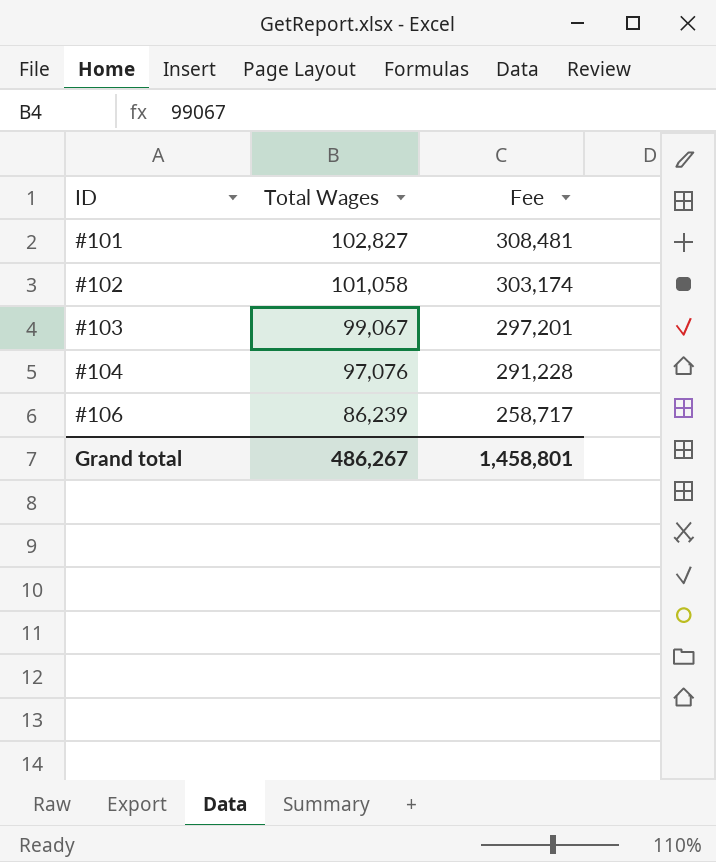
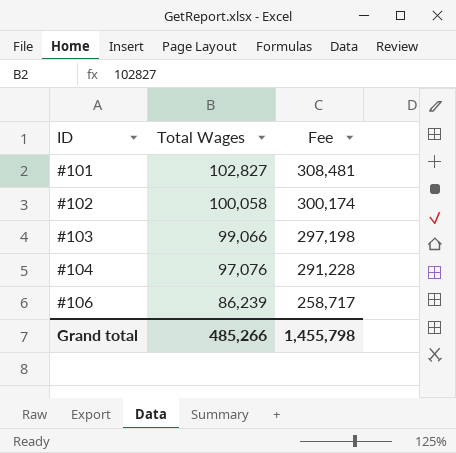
#102 | Total Wages: 101,058 -> 100,058
#102 | Fee: 303,174 -> 300,174
#103 | Total Wages: 99,067 -> 99,066
#103 | Fee: 297,201 -> 297,198
Grand total | Total Wages: 486,267 -> 485,266
Grand total | Fee: 1,458,801 -> 1,455,798

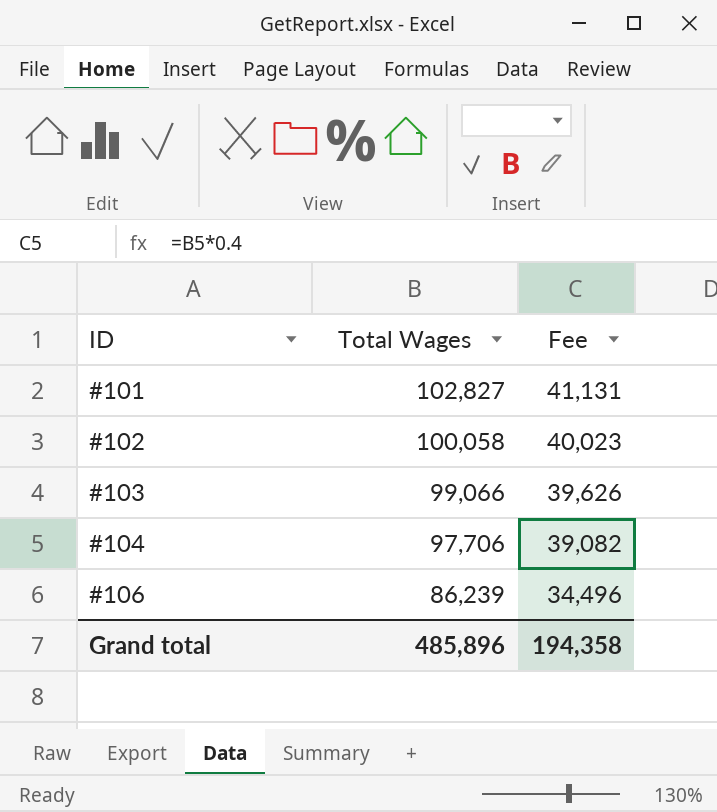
column Fee | formula: [Total Wages] * 3 -> [Total Wages] * 0.4
#104 | Total Wages: 97,076 -> 97,706
Grand total | Total Wages: 485,266 -> 485,896
Grand total | Fee: 1,455,798 -> 194,358

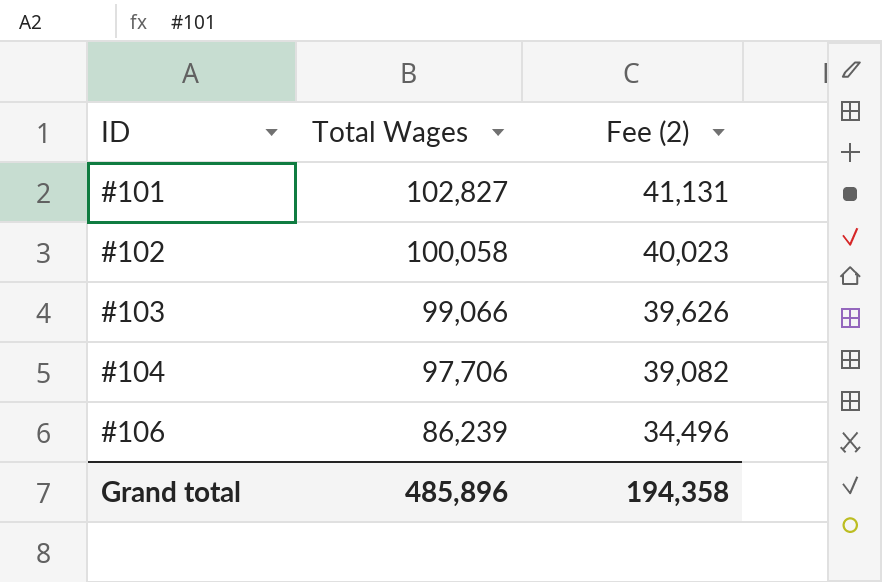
column name: Fee -> Fee (2)

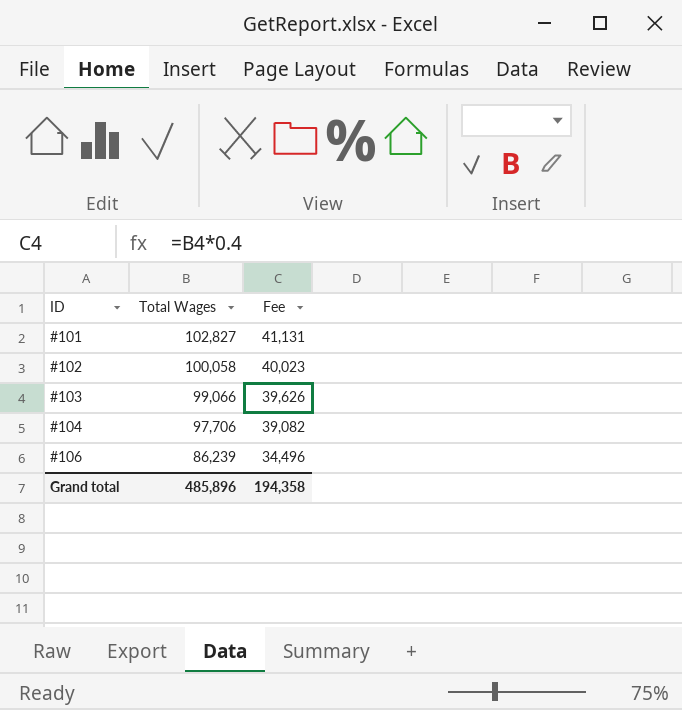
column name: Fee (2) -> Fee

